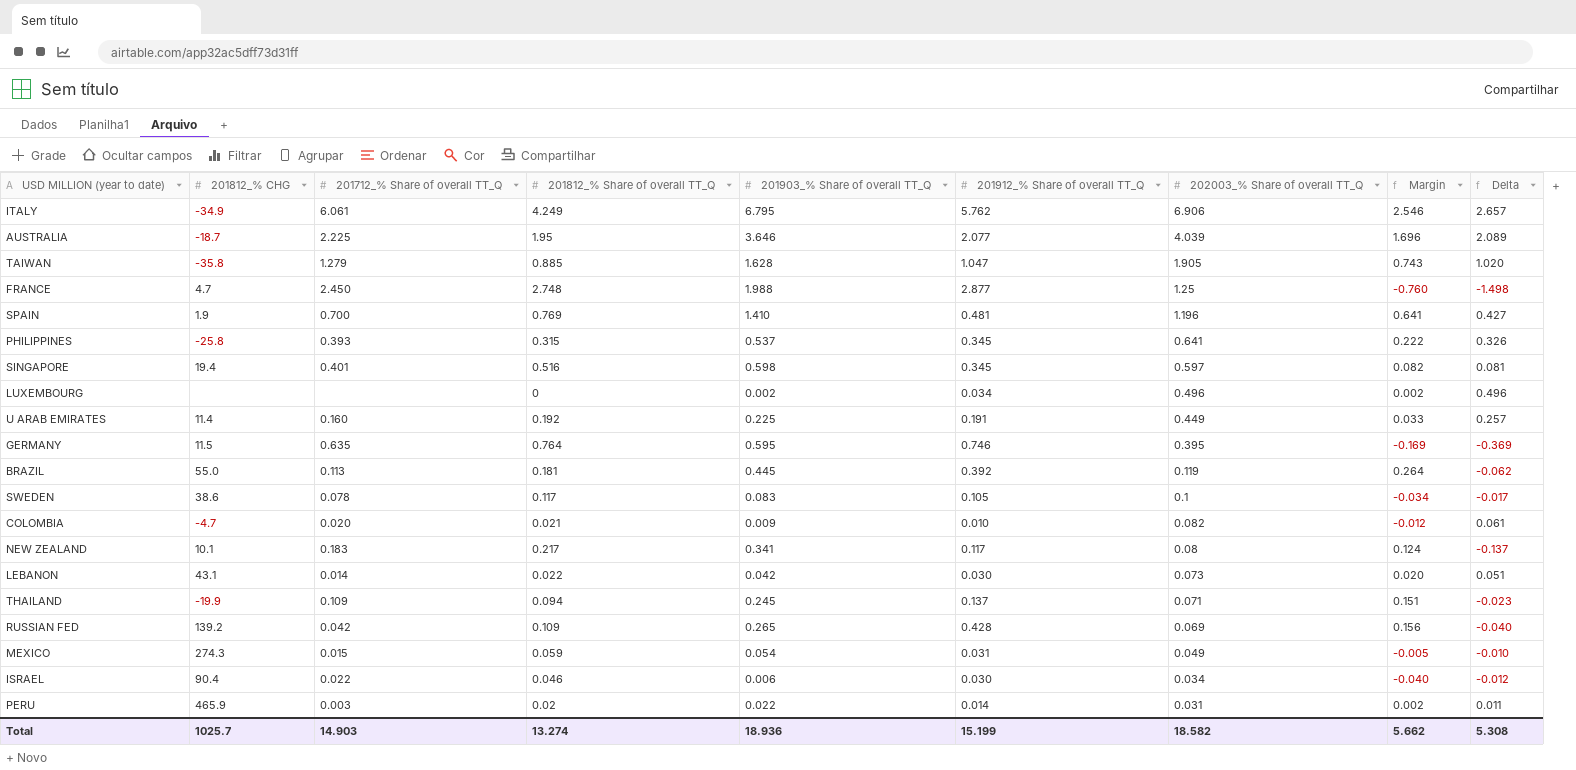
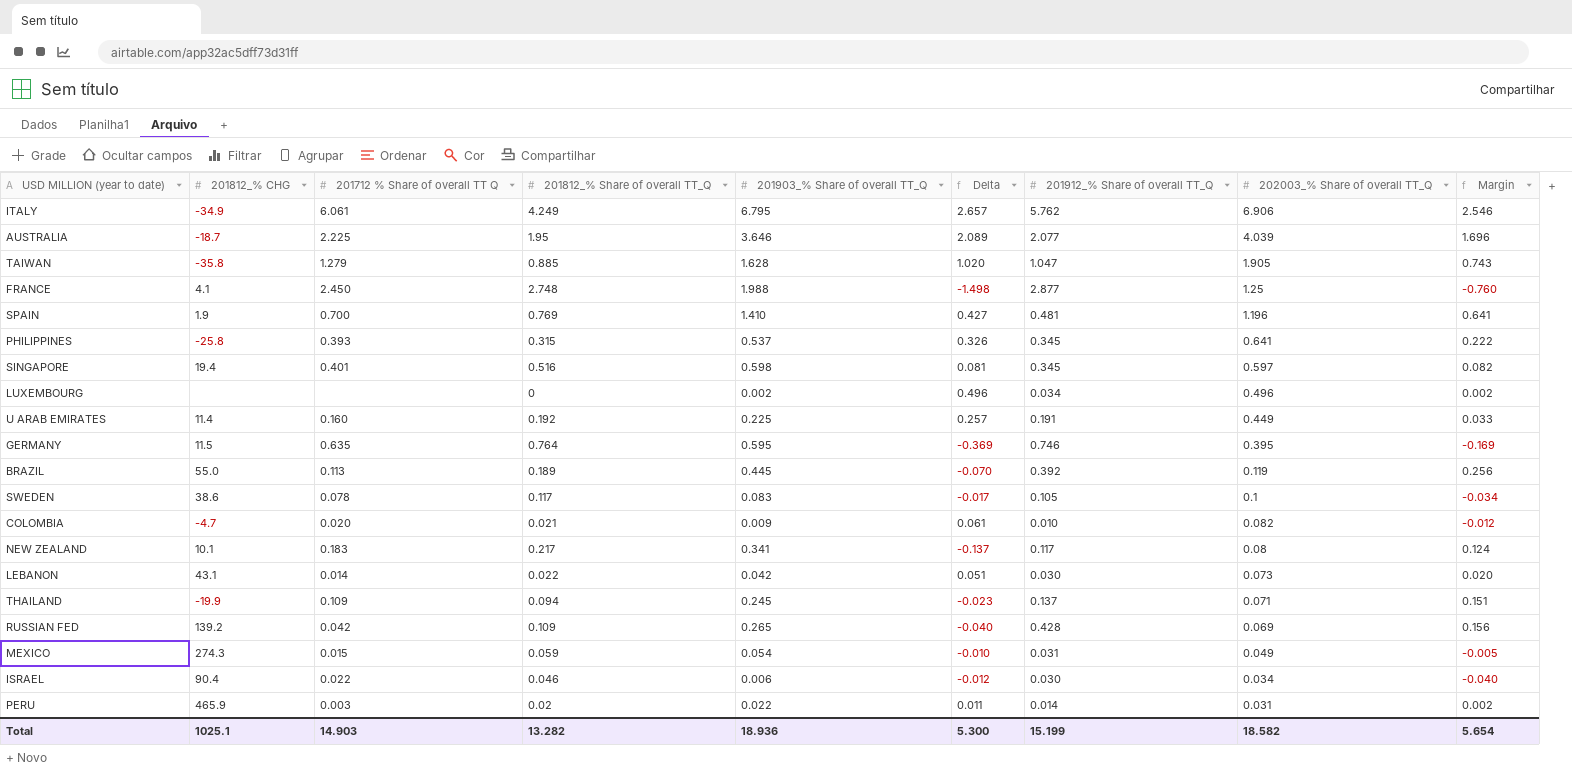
column name: 201712_% Share of overall TT_Q -> 201712 % Share of overall TT Q
column Delta | position: 9 -> 6
FRANCE | 201812_% CHG: 4.7 -> 4.1
BRAZIL | 201812_% Share of overall TT_Q: 0.181 -> 0.189
BRAZIL | Delta: -0.062 -> -0.070
BRAZIL | Margin: 0.264 -> 0.256
Total | 201812_% CHG: 1025.7 -> 1025.1
Total | 201812_% Share of overall TT_Q: 13.274 -> 13.282
Total | Delta: 5.308 -> 5.300
Total | Margin: 5.662 -> 5.654

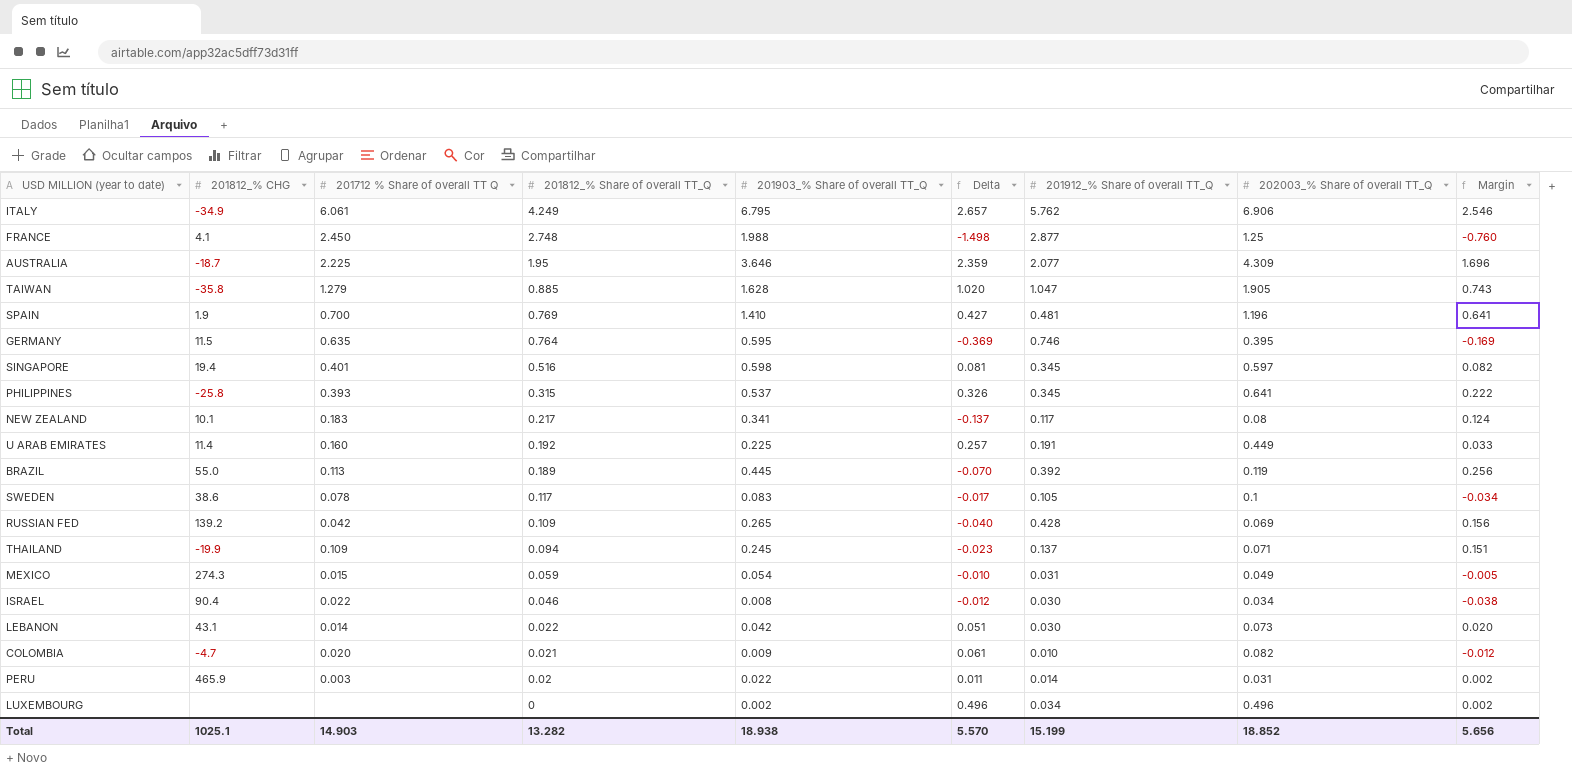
row order: 202003_% Share of overall TT_Q descending -> 201812_% Share of overall TT_Q descending
AUSTRALIA | Delta: 2.089 -> 2.359
AUSTRALIA | 202003_% Share of overall TT_Q: 4.039 -> 4.309
ISRAEL | 201903_% Share of overall TT_Q: 0.006 -> 0.008
ISRAEL | Margin: -0.040 -> -0.038
Total | 201903_% Share of overall TT_Q: 18.936 -> 18.938
Total | Delta: 5.300 -> 5.570
Total | 202003_% Share of overall TT_Q: 18.582 -> 18.852
Total | Margin: 5.654 -> 5.656

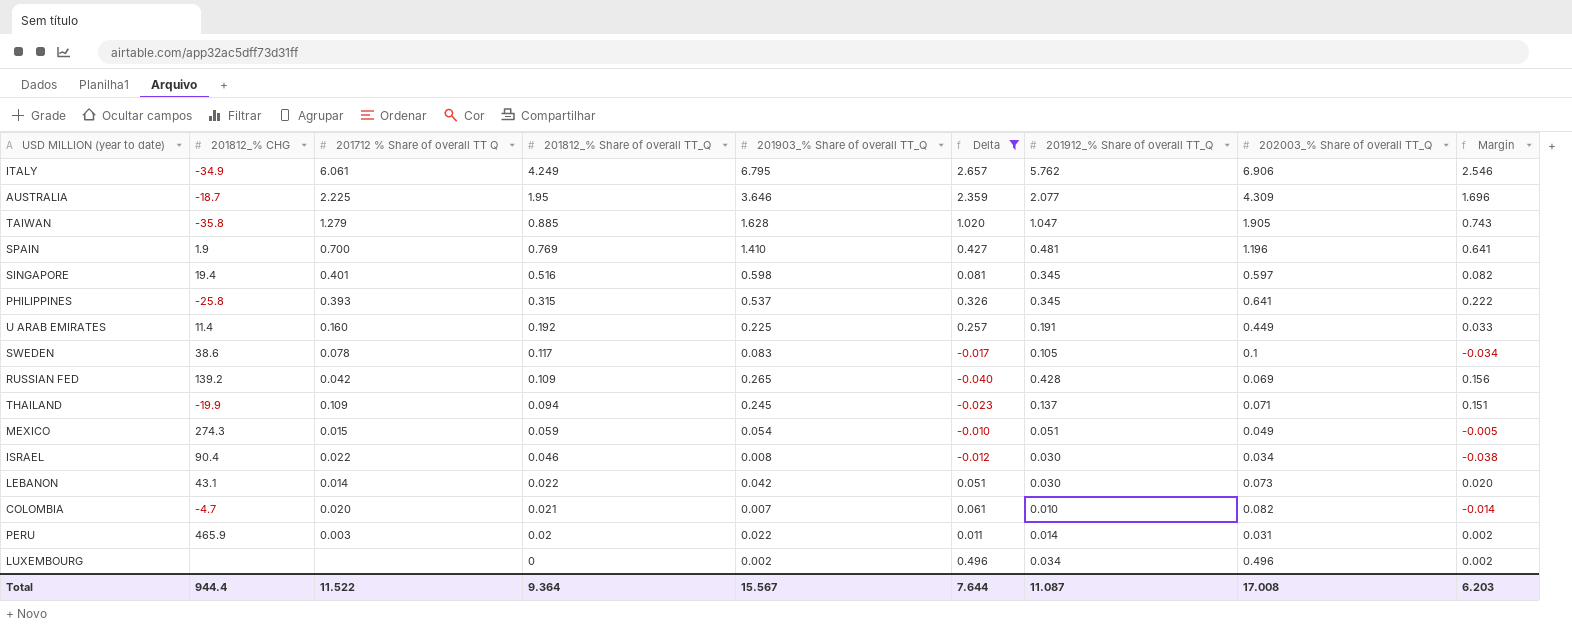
filter: none -> Delta >= -0.040
MEXICO | 201912_% Share of overall TT_Q: 0.031 -> 0.051
COLOMBIA | 201903_% Share of overall TT_Q: 0.009 -> 0.007
COLOMBIA | Margin: -0.012 -> -0.014
Total | 201812_% CHG: 1025.1 -> 944.4
Total | 201712 % Share of overall TT Q: 14.903 -> 11.522
Total | 201812_% Share of overall TT_Q: 13.282 -> 9.364
Total | 201903_% Share of overall TT_Q: 18.938 -> 15.567
Total | Delta: 5.570 -> 7.644
Total | 201912_% Share of overall TT_Q: 15.199 -> 11.087
Total | 202003_% Share of overall TT_Q: 18.852 -> 17.008
Total | Margin: 5.656 -> 6.203

